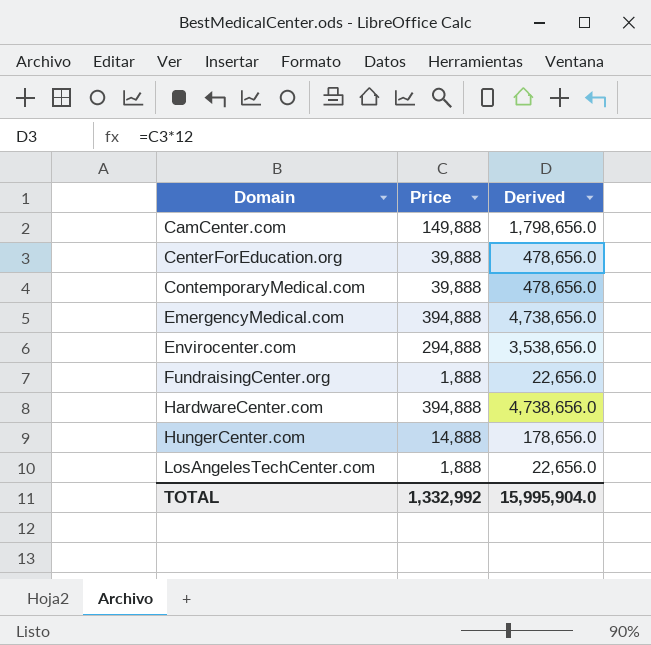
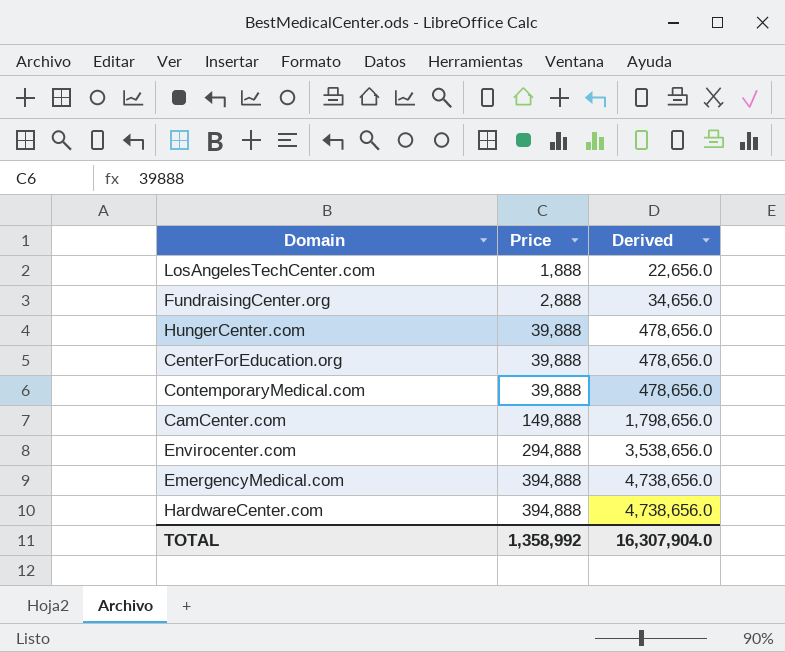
row order: Domain ascending -> Price ascending
FundraisingCenter.org | Price: 1,888 -> 2,888
FundraisingCenter.org | Derived: 22,656.0 -> 34,656.0
HungerCenter.com | Price: 14,888 -> 39,888
HungerCenter.com | Derived: 178,656.0 -> 478,656.0
TOTAL | Price: 1,332,992 -> 1,358,992
TOTAL | Derived: 15,995,904.0 -> 16,307,904.0

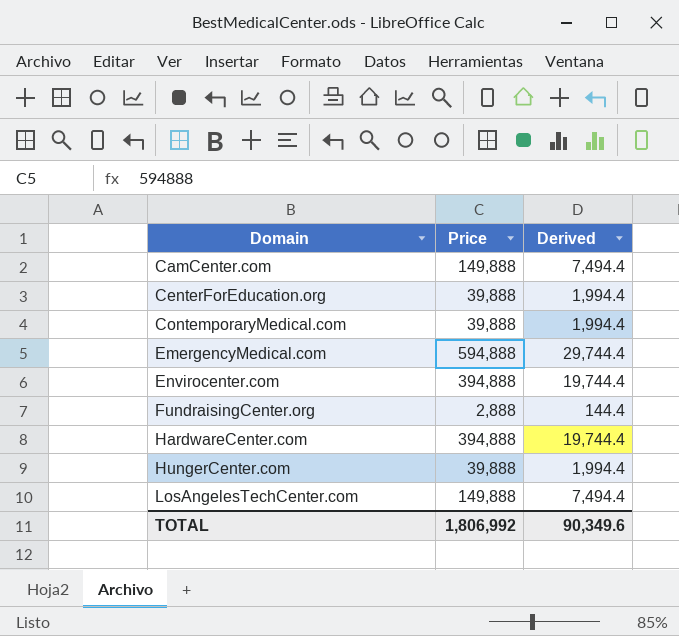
row order: Price ascending -> Domain ascending
column Derived | formula: [Price] * 12 -> [Price] * 0.05
EmergencyMedical.com | Price: 394,888 -> 594,888
Envirocenter.com | Price: 294,888 -> 394,888
LosAngelesTechCenter.com | Price: 1,888 -> 149,888
TOTAL | Price: 1,358,992 -> 1,806,992
TOTAL | Derived: 16,307,904.0 -> 90,349.6

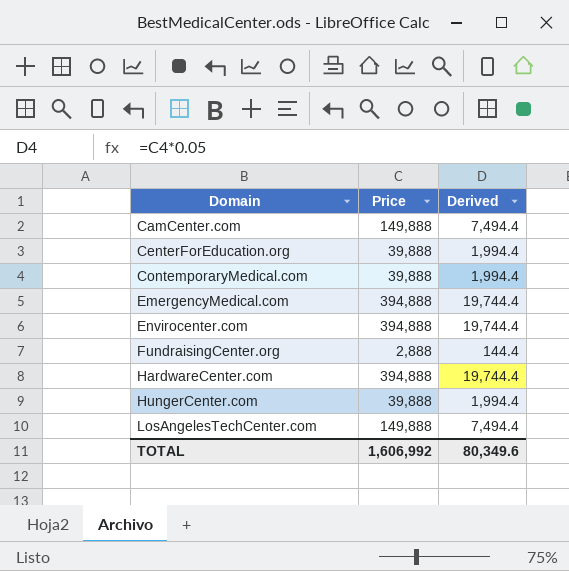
EmergencyMedical.com | Price: 594,888 -> 394,888
EmergencyMedical.com | Derived: 29,744.4 -> 19,744.4
TOTAL | Price: 1,806,992 -> 1,606,992
TOTAL | Derived: 90,349.6 -> 80,349.6

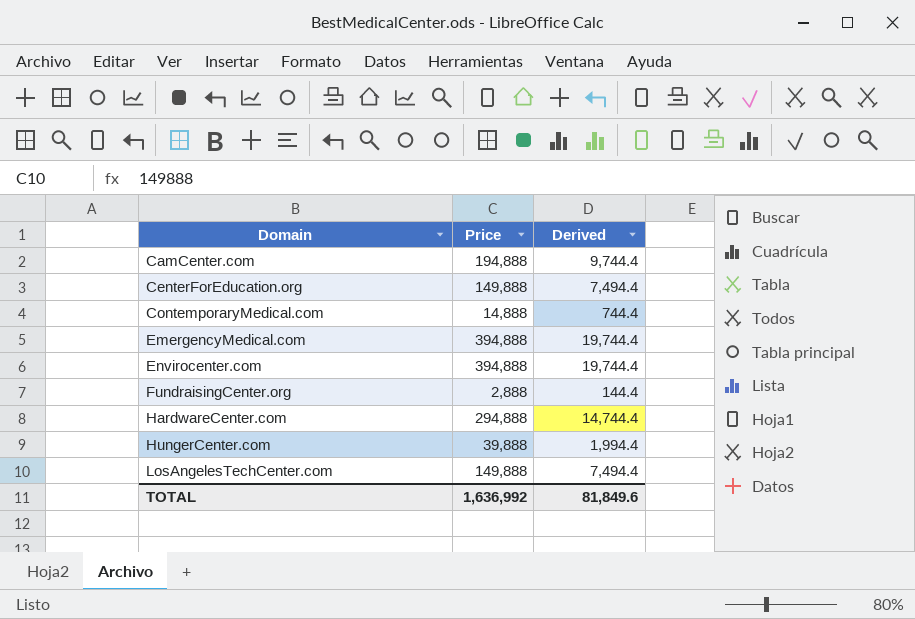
CamCenter.com | Price: 149,888 -> 194,888
CamCenter.com | Derived: 7,494.4 -> 9,744.4
CenterForEducation.org | Price: 39,888 -> 149,888
CenterForEducation.org | Derived: 1,994.4 -> 7,494.4
ContemporaryMedical.com | Price: 39,888 -> 14,888
ContemporaryMedical.com | Derived: 1,994.4 -> 744.4
HardwareCenter.com | Price: 394,888 -> 294,888
HardwareCenter.com | Derived: 19,744.4 -> 14,744.4
TOTAL | Price: 1,606,992 -> 1,636,992
TOTAL | Derived: 80,349.6 -> 81,849.6

